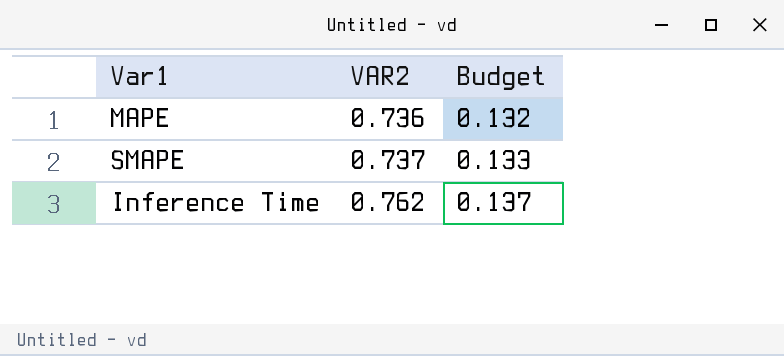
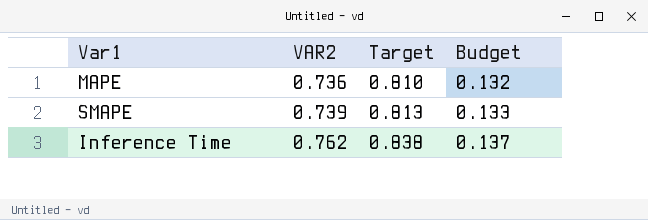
column Target | formula: none -> [VAR2] * 1.1
SMAPE | VAR2: 0.737 -> 0.739

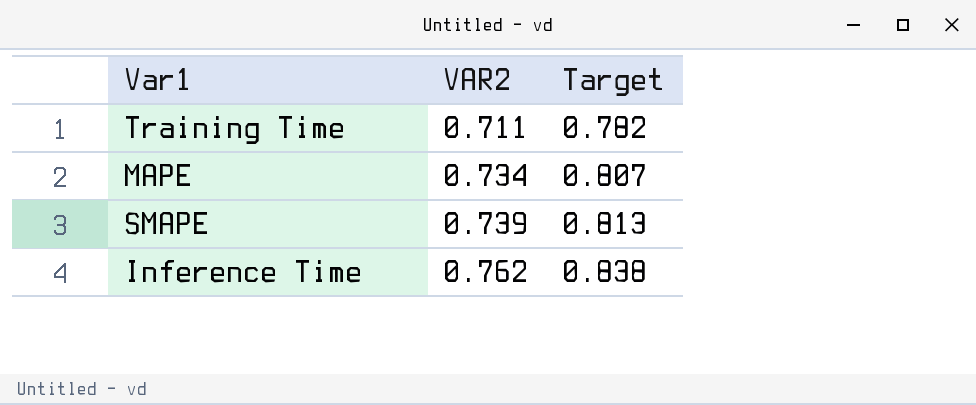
column Budget | formula: [VAR2] * 0.18 -> none
row Training Time: none -> 0.711 | 0.782
MAPE | VAR2: 0.736 -> 0.734
MAPE | Target: 0.810 -> 0.807

